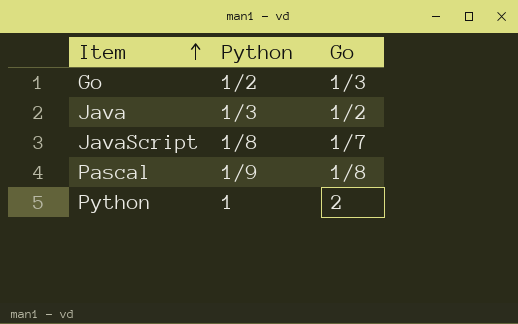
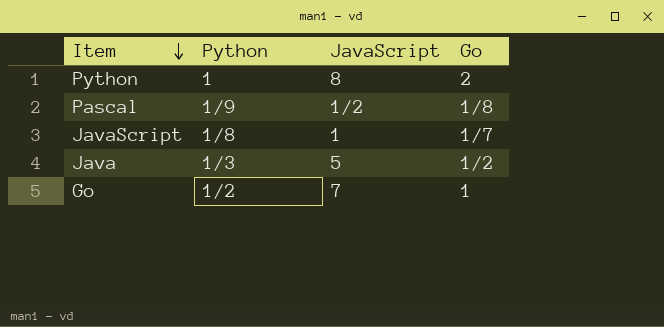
row order: Item ascending -> Item descending
column JavaScript | position: none -> 3
Go | Go: 1/3 -> 1

